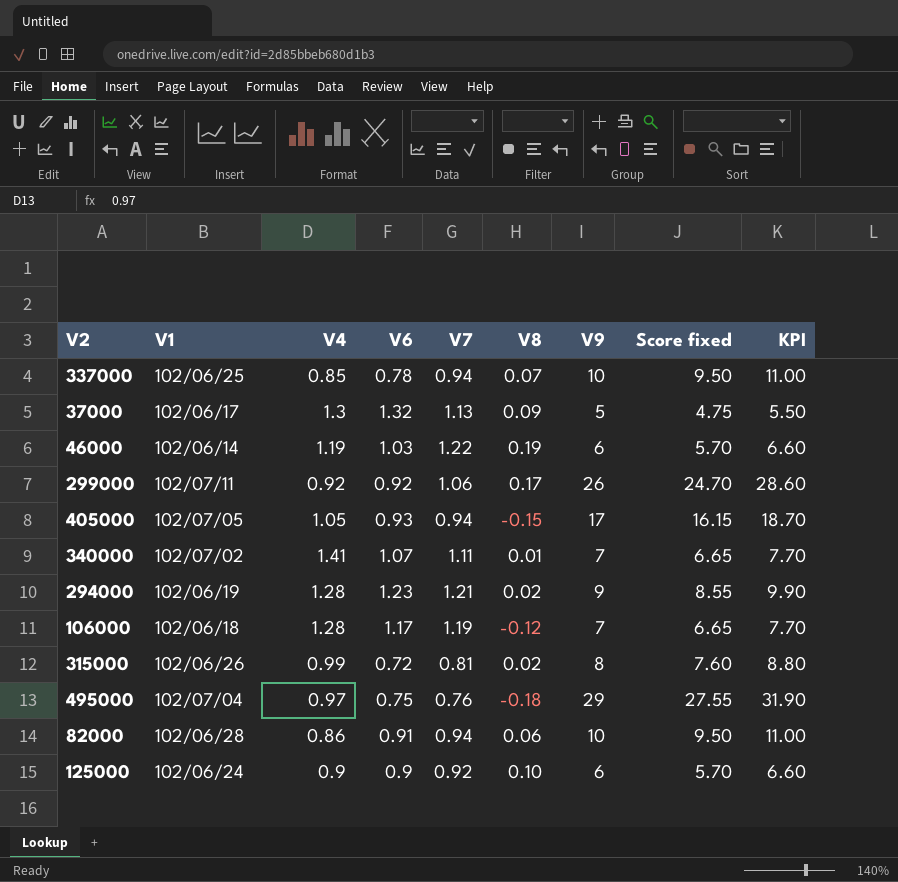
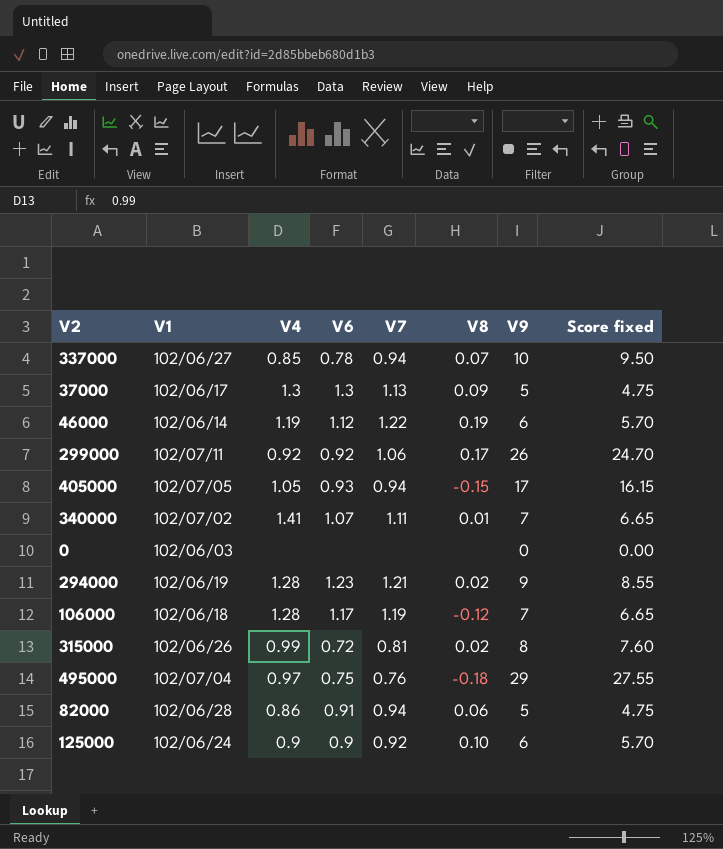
column KPI | formula: [V9] * 1.1 -> none
337000 | V1: 102/06/25 -> 102/06/27
37000 | V6: 1.32 -> 1.3
46000 | V6: 1.03 -> 1.12
row 0: none -> 102/06/03 | none | none | none | none | 0 | 0.00
82000 | V9: 10 -> 5
82000 | Score fixed: 9.50 -> 4.75

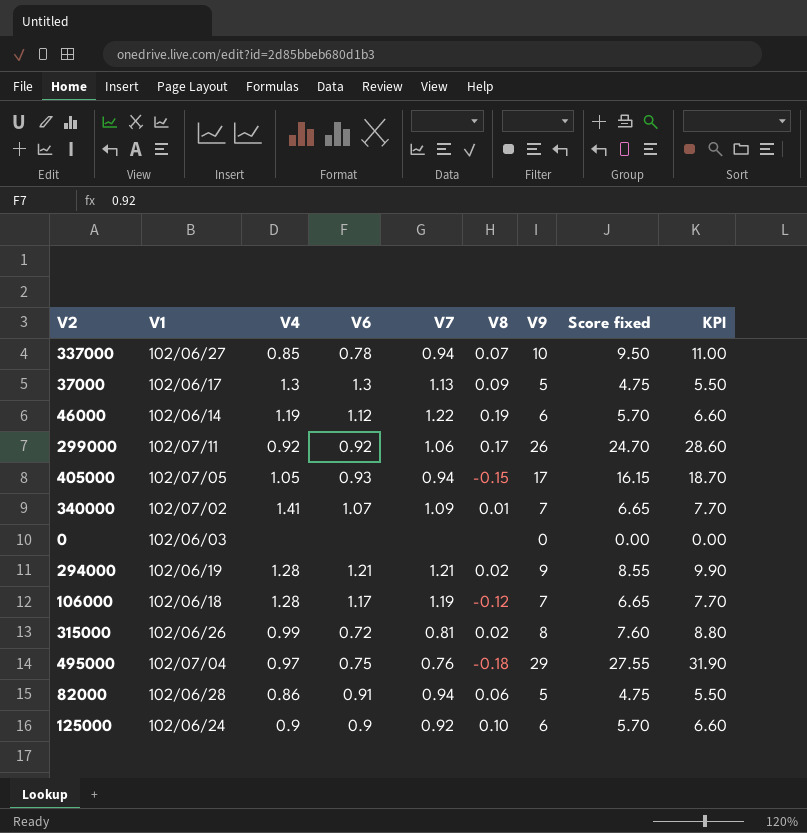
column KPI | formula: none -> [V9] * 1.1
340000 | V7: 1.11 -> 1.09
294000 | V6: 1.23 -> 1.21

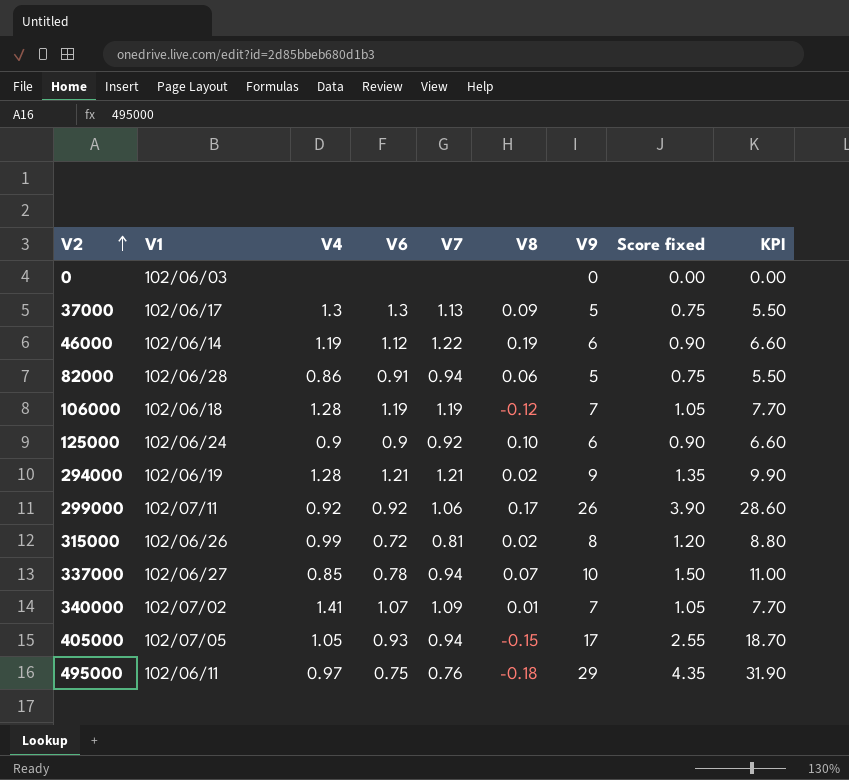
row order: none -> V2 ascending
column Score fixed | formula: [V9] * 0.95 -> [V9] * 0.15
106000 | V6: 1.17 -> 1.19
495000 | V1: 102/07/04 -> 102/06/11

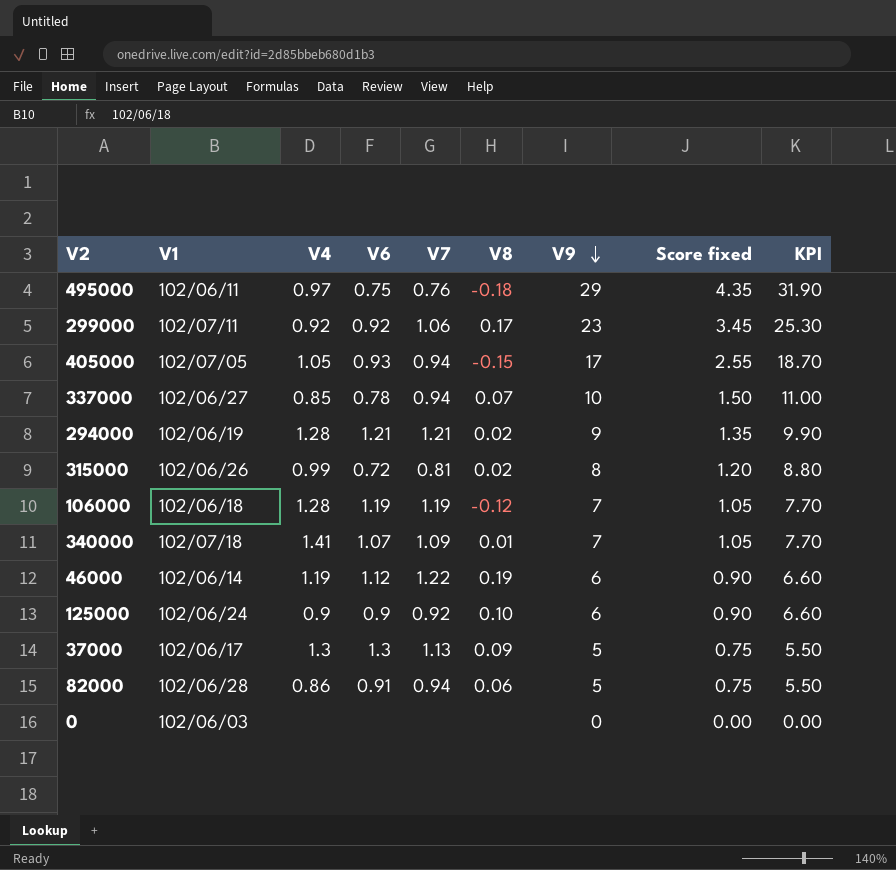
row order: V2 ascending -> V9 descending
299000 | V9: 26 -> 23
299000 | Score fixed: 3.90 -> 3.45
299000 | KPI: 28.60 -> 25.30
340000 | V1: 102/07/02 -> 102/07/18

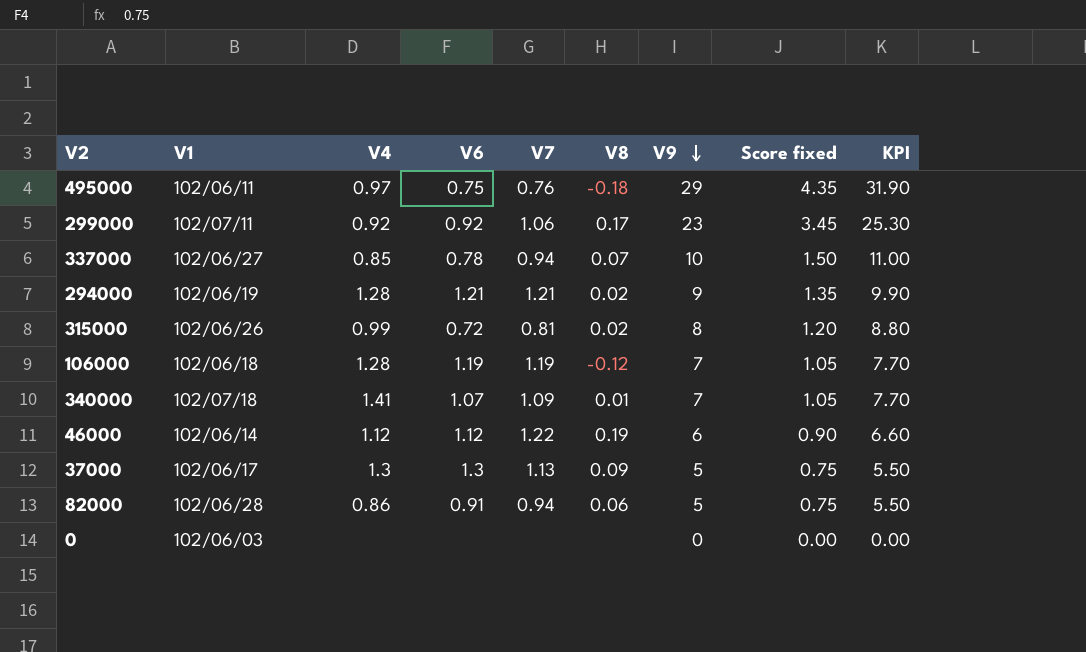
row 405000: 102/07/05 | 1.05 | 0.93 | 0.94 | -0.15 | 17 | 2.55 | 18.70 -> none
row 125000: 102/06/24 | 0.9 | 0.9 | 0.92 | 0.10 | 6 | 0.90 | 6.60 -> none
46000 | V4: 1.19 -> 1.12

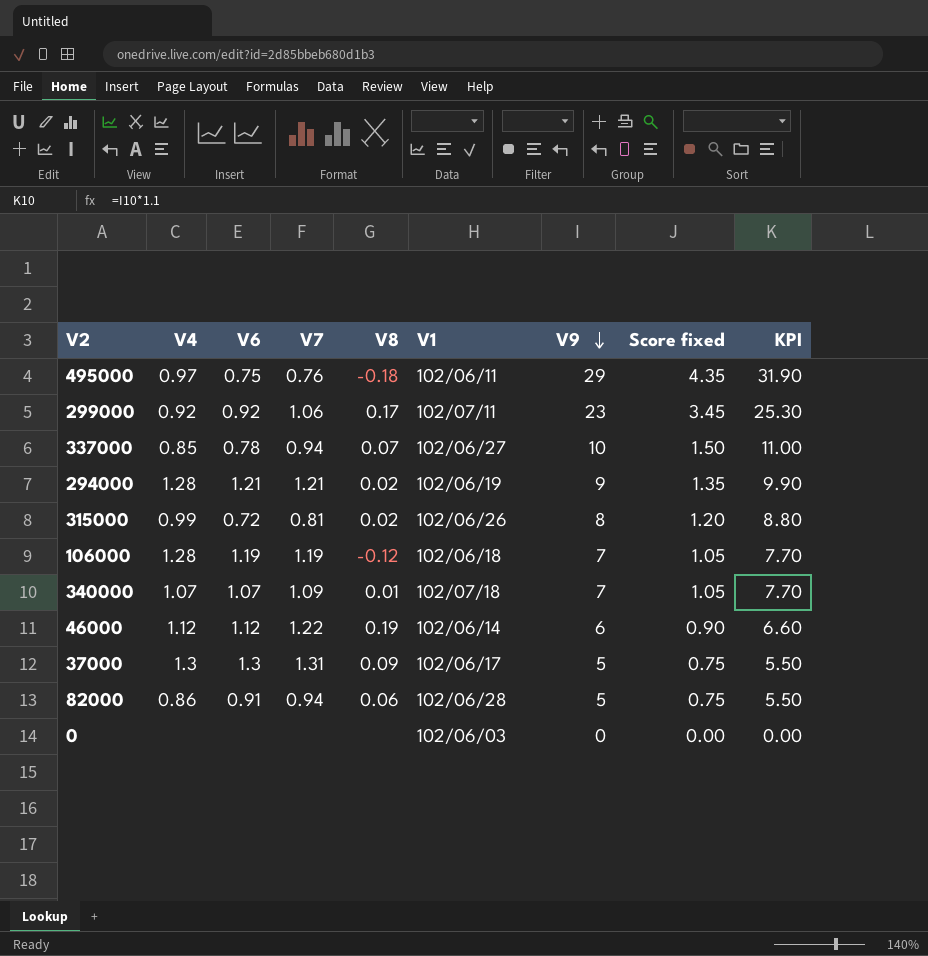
column V1 | position: 2 -> 6
340000 | V4: 1.41 -> 1.07
37000 | V7: 1.13 -> 1.31

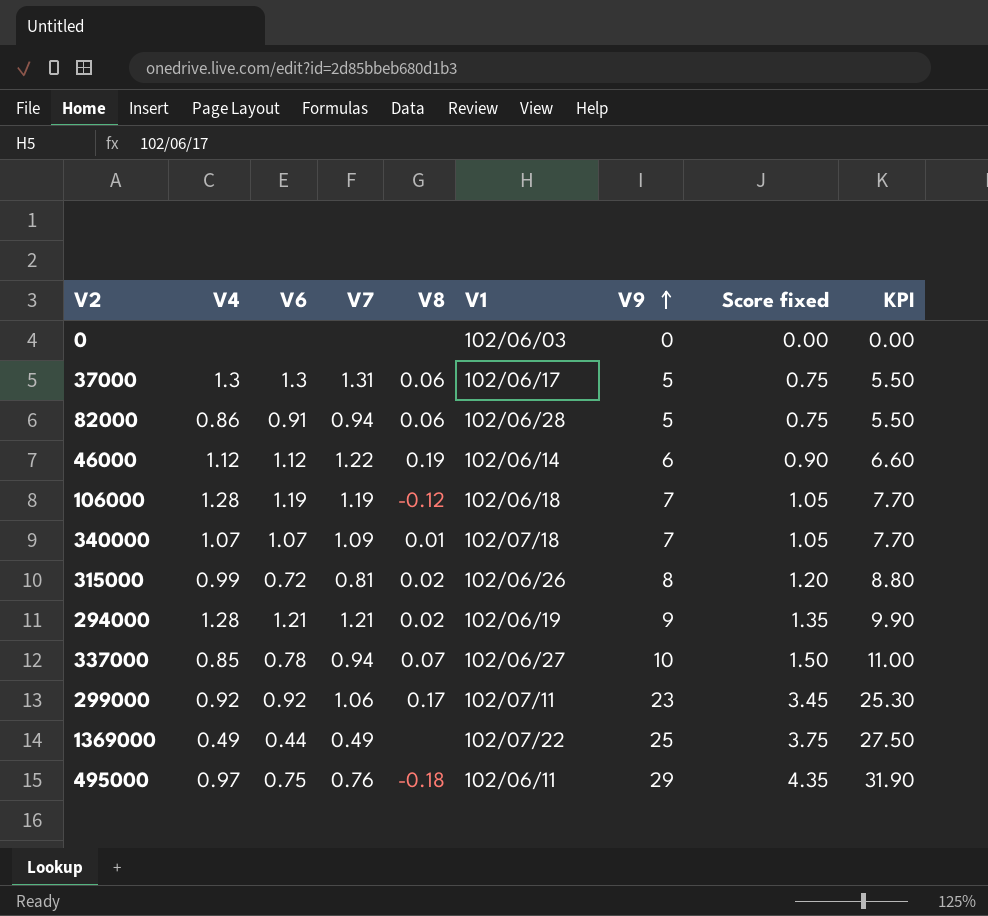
row order: V9 descending -> V9 ascending
37000 | V8: 0.09 -> 0.06
row 1369000: none -> 0.49 | 0.44 | 0.49 | none | 102/07/22 | 25 | 3.75 | 27.50

